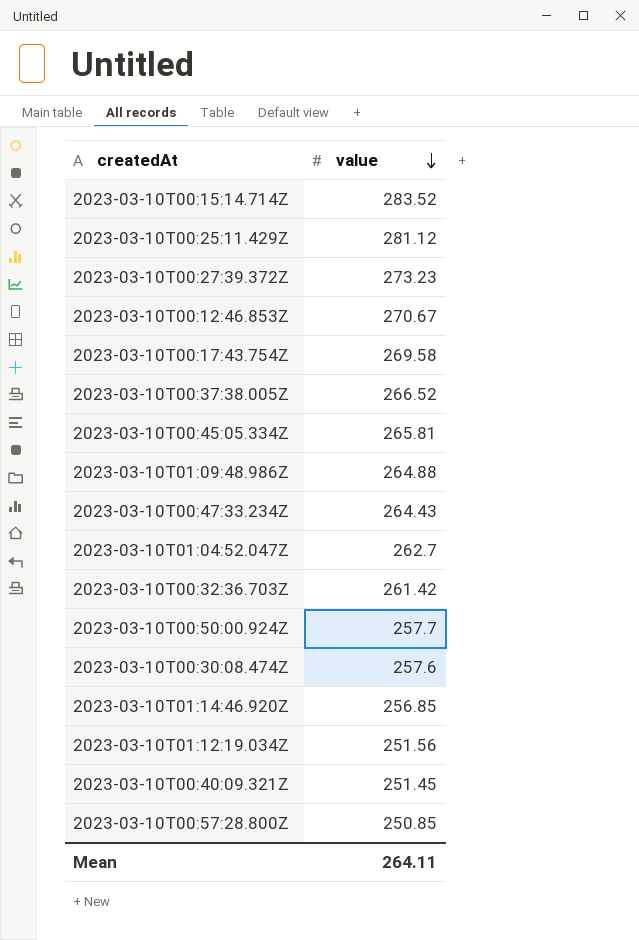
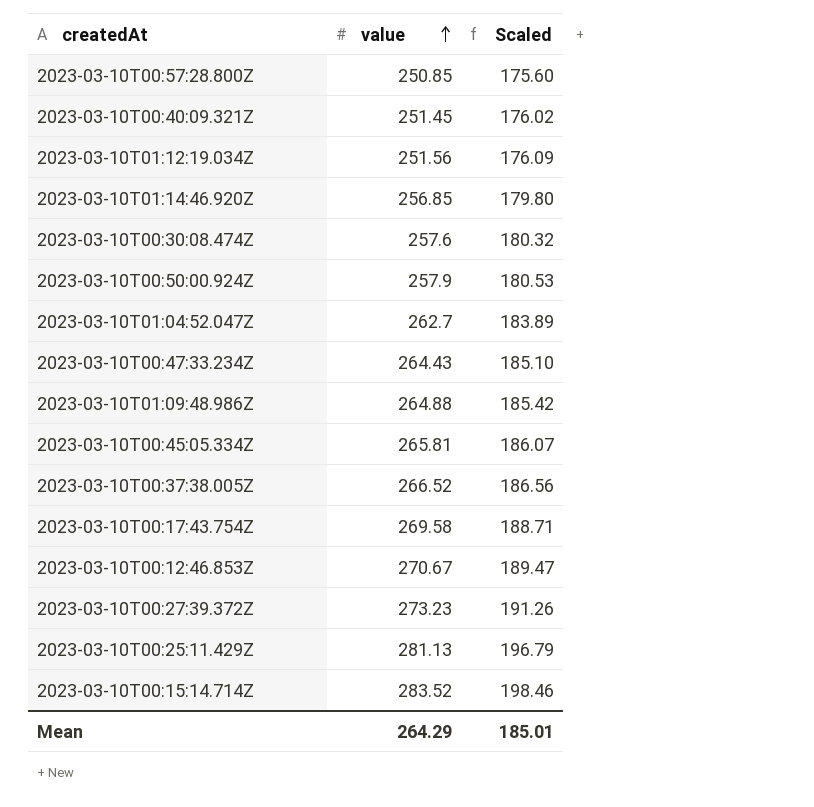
row order: value descending -> value ascending
column Scaled | formula: none -> [value] * 0.7
row 2023-03-10T00:32:36.703Z: 261.42 -> none
2023-03-10T00:50:00.924Z | value: 257.7 -> 257.9
2023-03-10T00:25:11.429Z | value: 281.12 -> 281.13
Mean | value: 264.11 -> 264.29

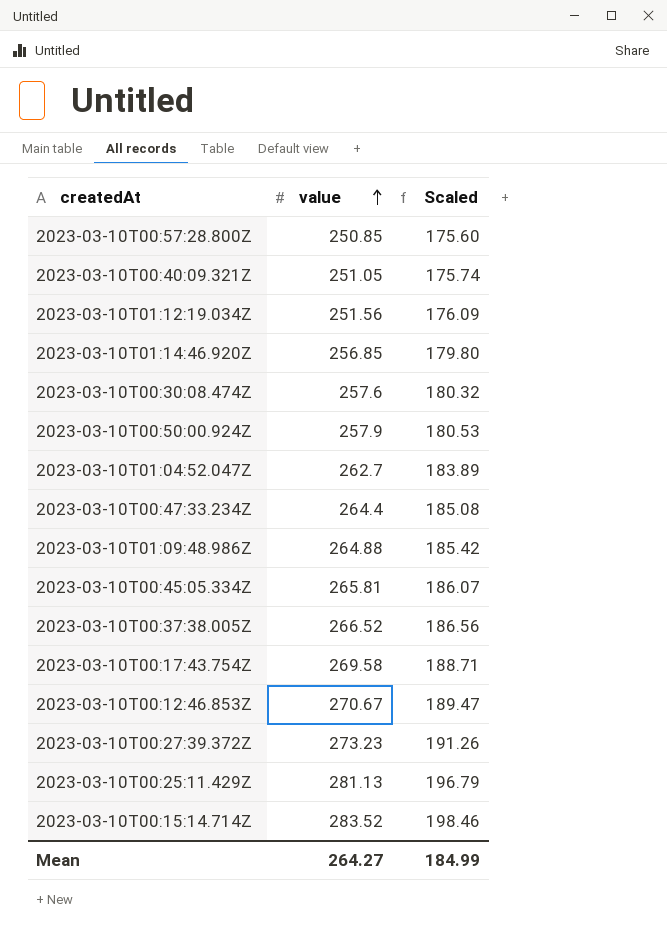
2023-03-10T00:40:09.321Z | value: 251.45 -> 251.05
2023-03-10T00:40:09.321Z | Scaled: 176.02 -> 175.74
2023-03-10T00:47:33.234Z | value: 264.43 -> 264.4
2023-03-10T00:47:33.234Z | Scaled: 185.10 -> 185.08
Mean | value: 264.29 -> 264.27
Mean | Scaled: 185.01 -> 184.99

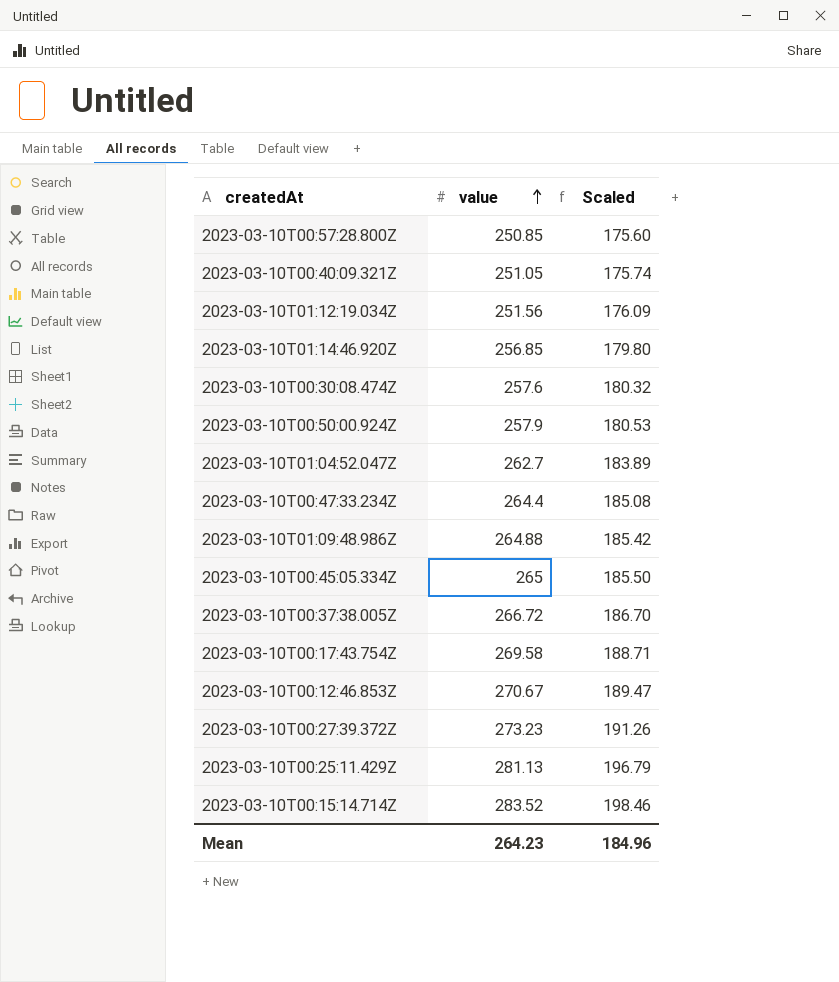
2023-03-10T00:45:05.334Z | value: 265.81 -> 265
2023-03-10T00:45:05.334Z | Scaled: 186.07 -> 185.50
2023-03-10T00:37:38.005Z | value: 266.52 -> 266.72
2023-03-10T00:37:38.005Z | Scaled: 186.56 -> 186.70
Mean | value: 264.27 -> 264.23
Mean | Scaled: 184.99 -> 184.96

